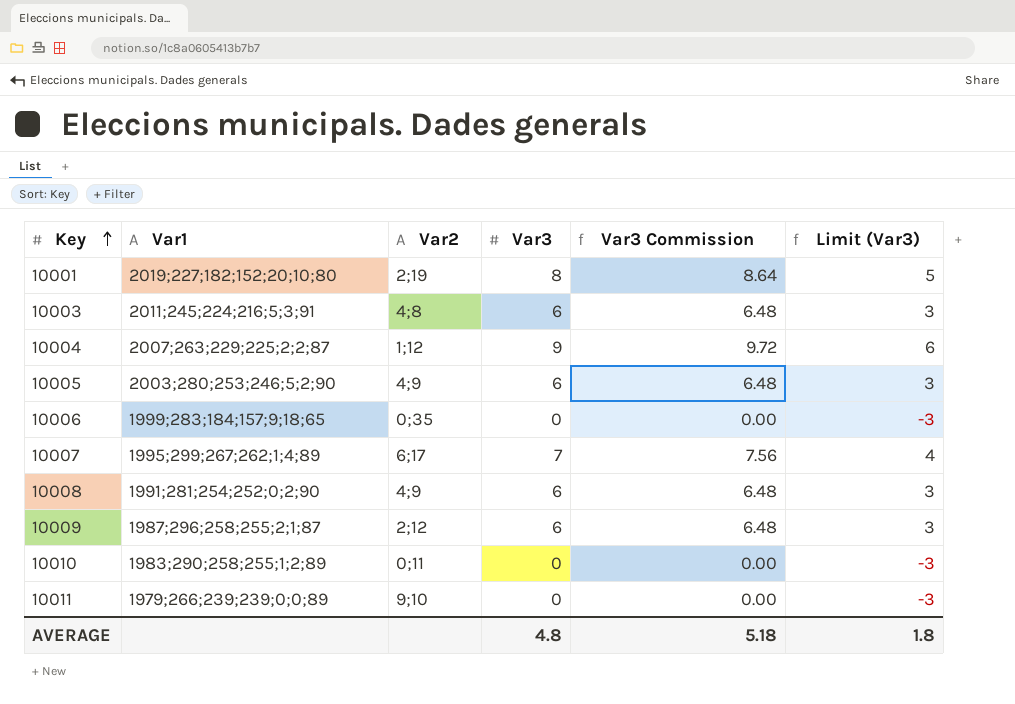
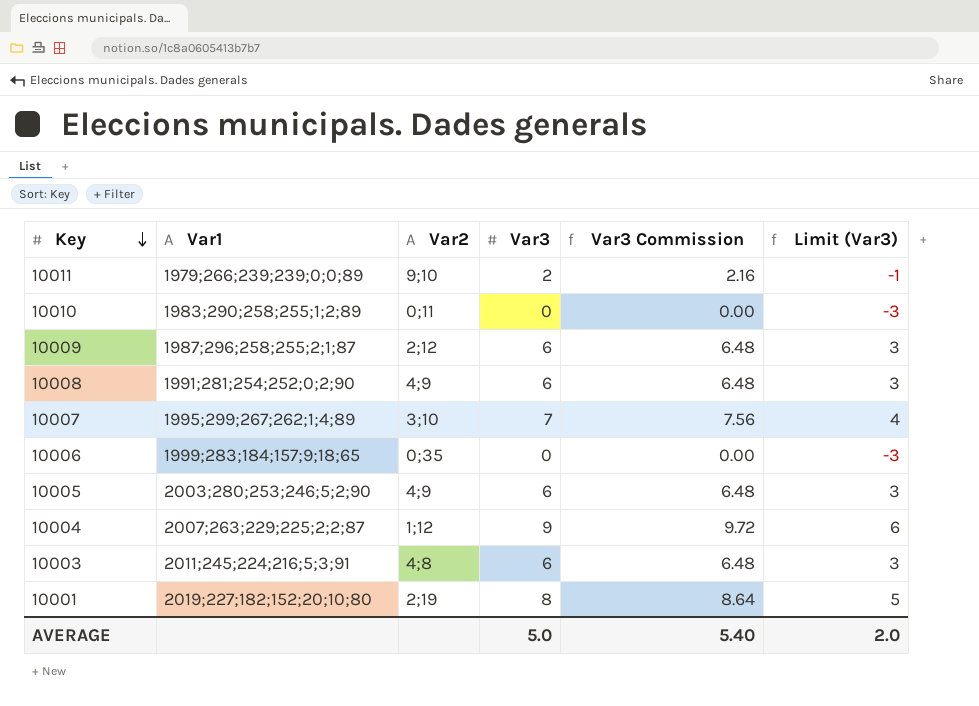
row order: Key ascending -> Key descending
10011 | Var3: 0 -> 2
10011 | Var3 Commission: 0.00 -> 2.16
10011 | Limit (Var3): -3 -> -1
10007 | Var2: 6;17 -> 3;10
AVERAGE | Var3: 4.8 -> 5.0
AVERAGE | Var3 Commission: 5.18 -> 5.40
AVERAGE | Limit (Var3): 1.8 -> 2.0

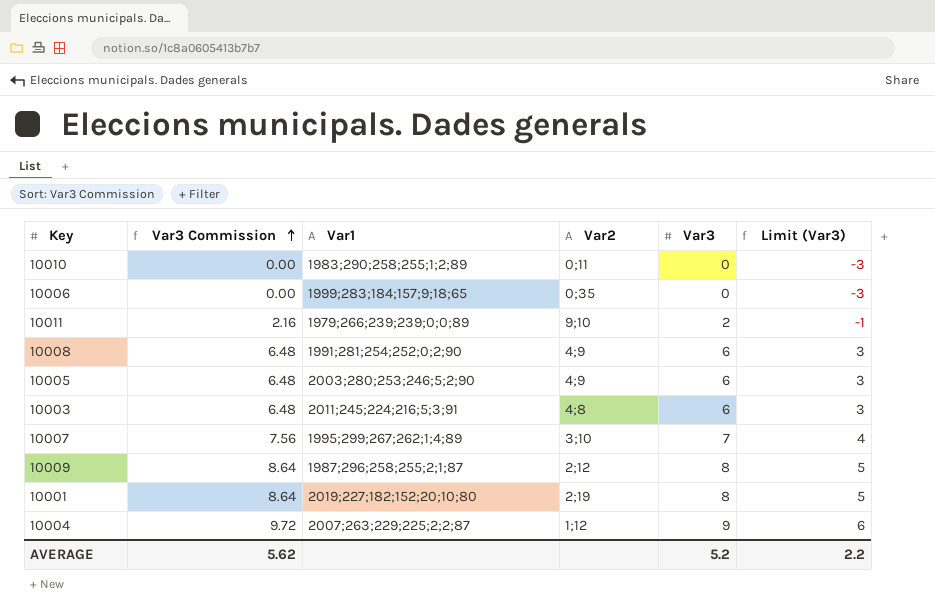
row order: Key descending -> Var3 Commission ascending
column Var3 Commission | position: 5 -> 2
10009 | Var3 Commission: 6.48 -> 8.64
10009 | Var3: 6 -> 8
10009 | Limit (Var3): 3 -> 5
AVERAGE | Var3 Commission: 5.40 -> 5.62
AVERAGE | Var3: 5.0 -> 5.2
AVERAGE | Limit (Var3): 2.0 -> 2.2

